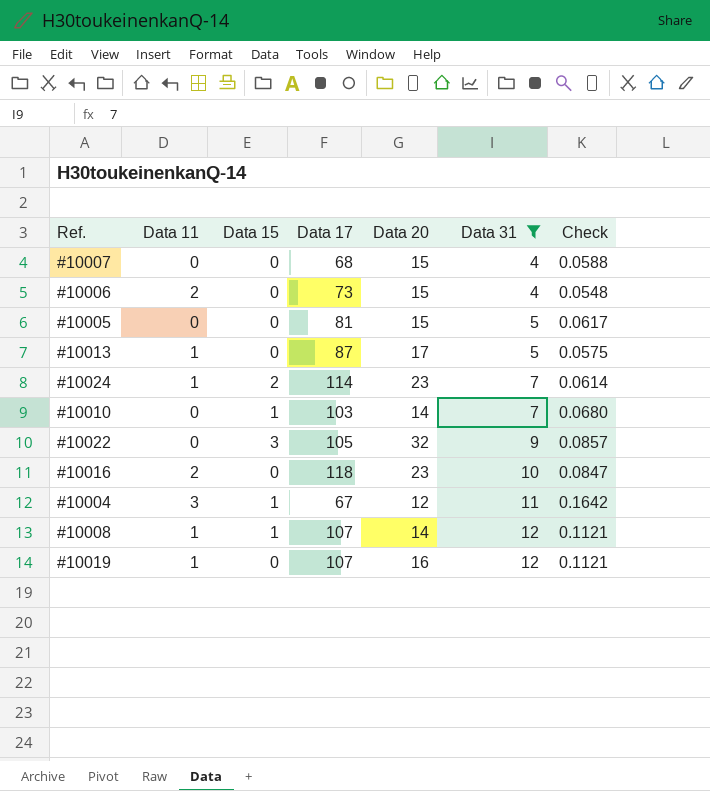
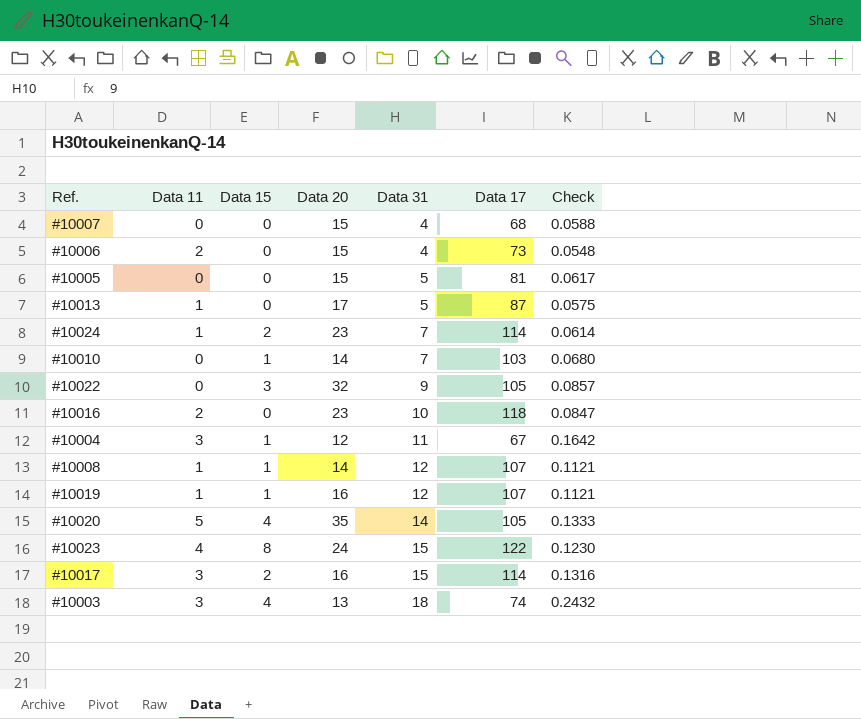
filter: Data 31 <= 12 -> none
column Data 17 | position: 4 -> 6
#10019 | Data 15: 0 -> 1

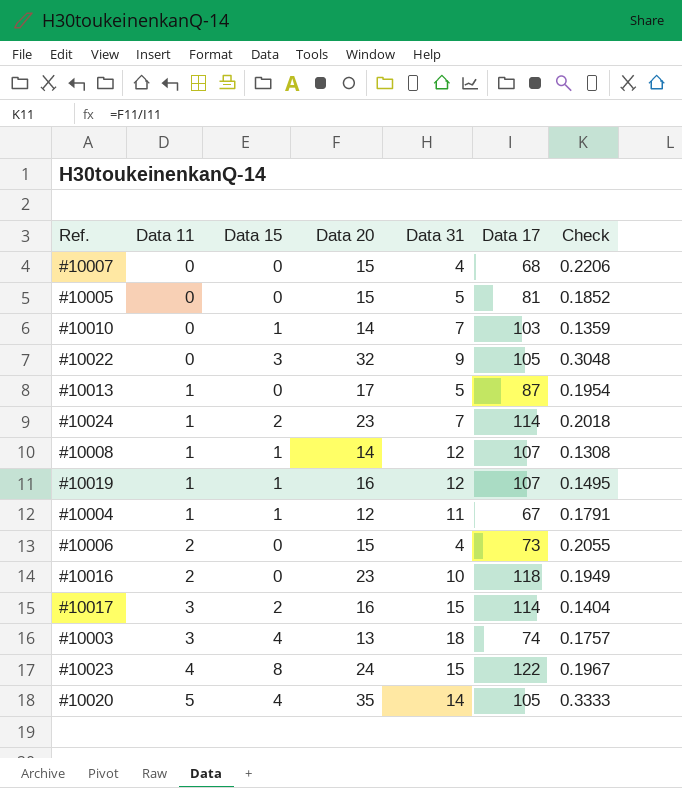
row order: Data 31 ascending -> Data 11 ascending
column Check | formula: [Data 31] / [Data 17] -> [Data 20] / [Data 17]
#10004 | Data 11: 3 -> 1

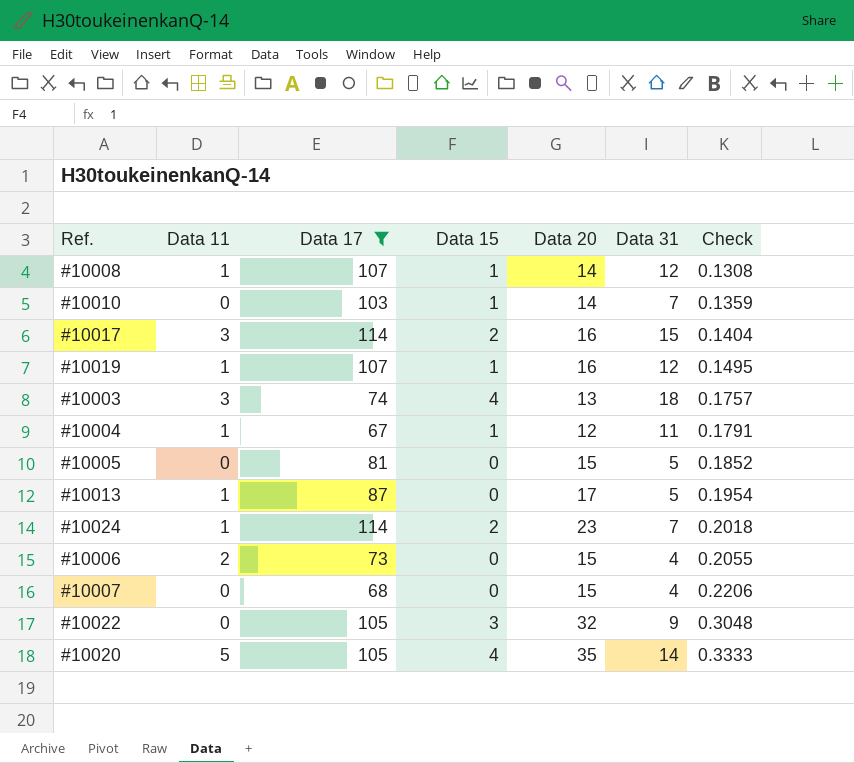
filter: none -> Data 17 <= 114
row order: Data 11 ascending -> Check ascending
column Data 17 | position: 6 -> 3

